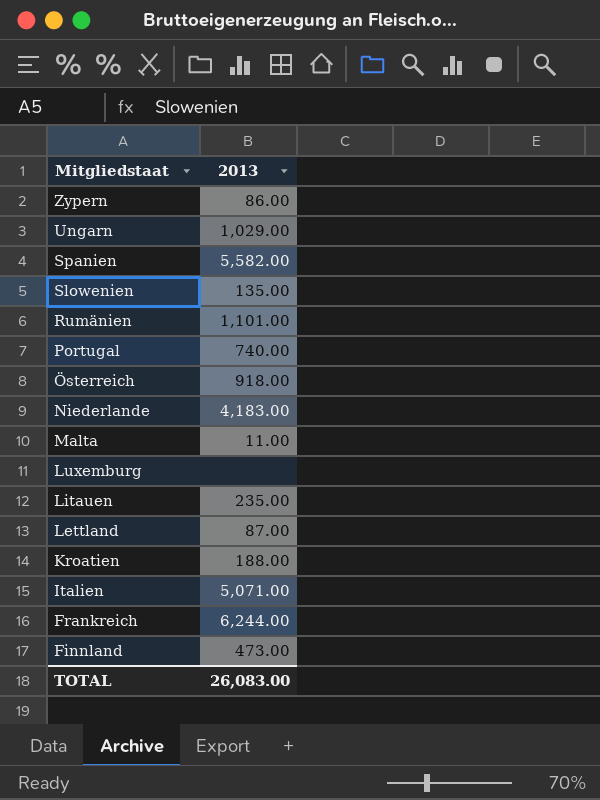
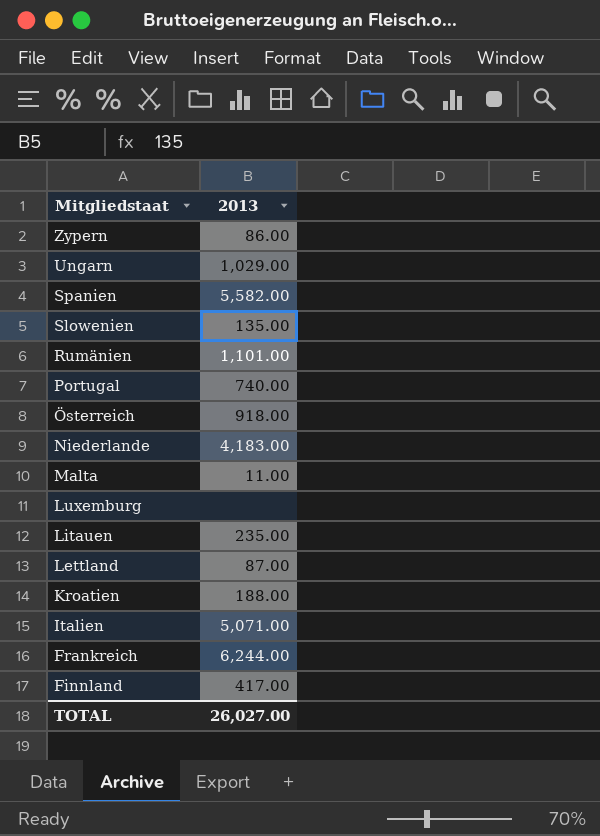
Finnland | 2013: 473.00 -> 417.00
TOTAL | 2013: 26,083.00 -> 26,027.00

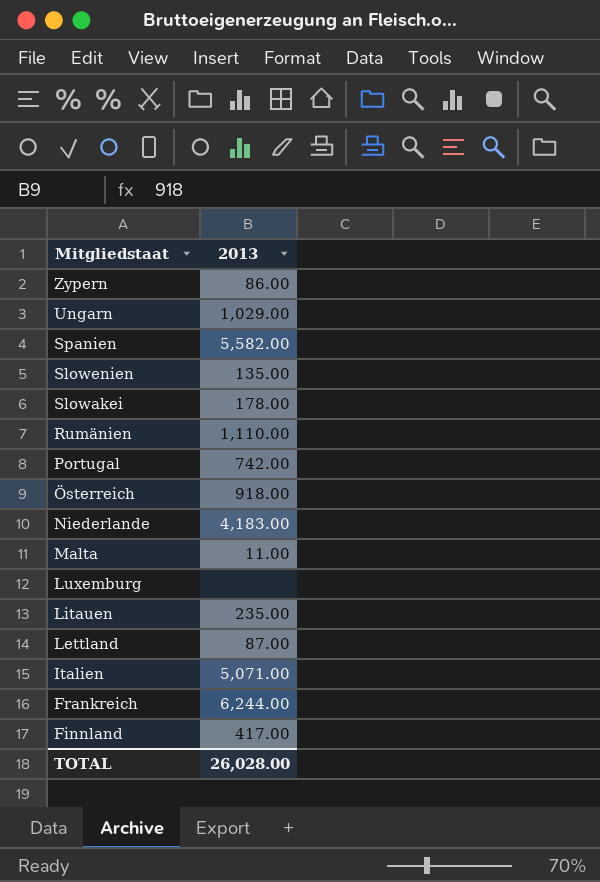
row Kroatien: 188.00 -> none
row Slowakei: none -> 178.00
Rumänien | 2013: 1,101.00 -> 1,110.00
Portugal | 2013: 740.00 -> 742.00
TOTAL | 2013: 26,027.00 -> 26,028.00

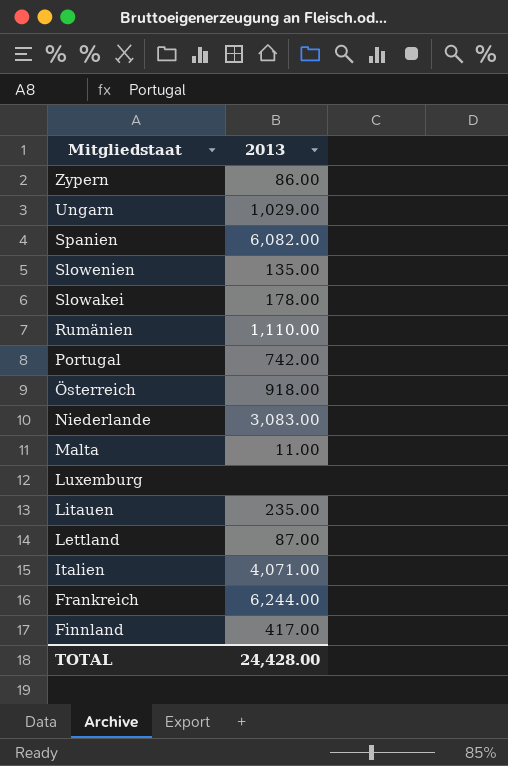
Spanien | 2013: 5,582.00 -> 6,082.00
Niederlande | 2013: 4,183.00 -> 3,083.00
Italien | 2013: 5,071.00 -> 4,071.00
TOTAL | 2013: 26,028.00 -> 24,428.00

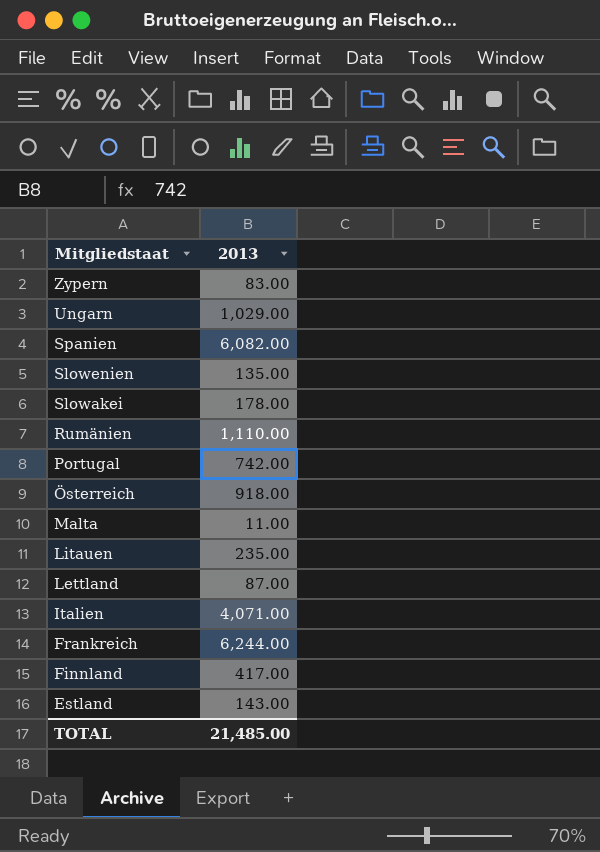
row Niederlande: 3,083.00 -> none
row Luxemburg: none -> none
Zypern | 2013: 86.00 -> 83.00
row Estland: none -> 143.00
TOTAL | 2013: 24,428.00 -> 21,485.00

